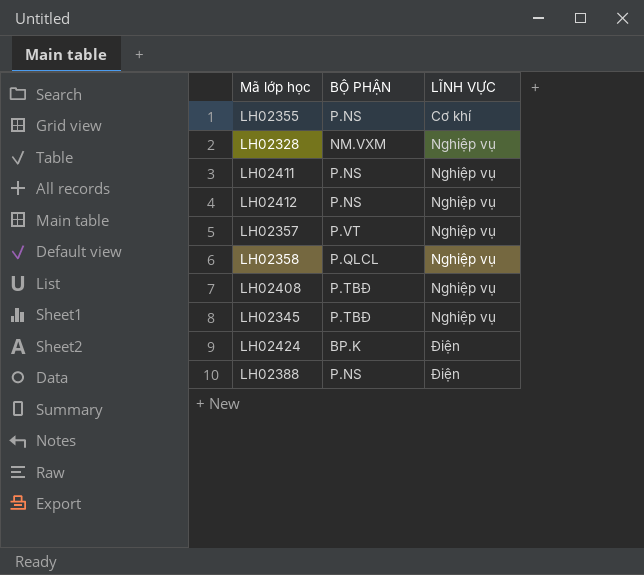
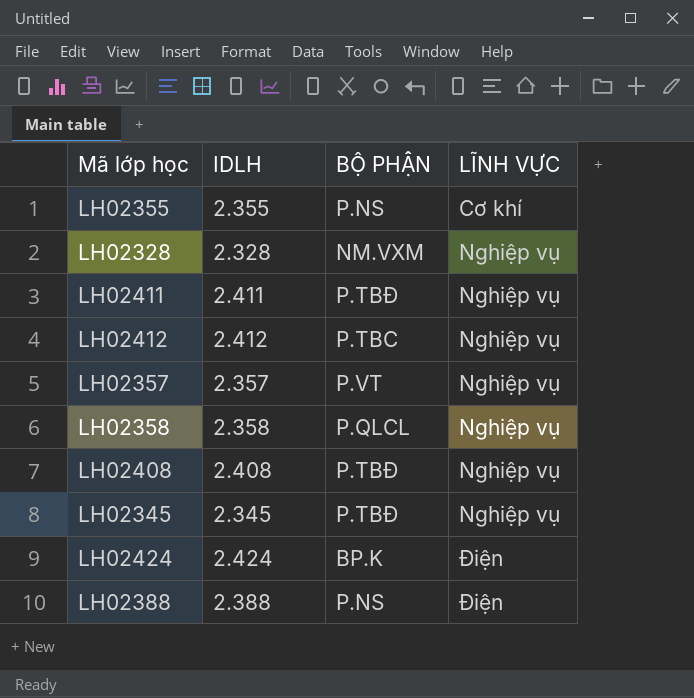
column IDLH | position: none -> 2
LH02411 | BỘ PHẬN: P.NS -> P.TBĐ
LH02412 | BỘ PHẬN: P.NS -> P.TBC

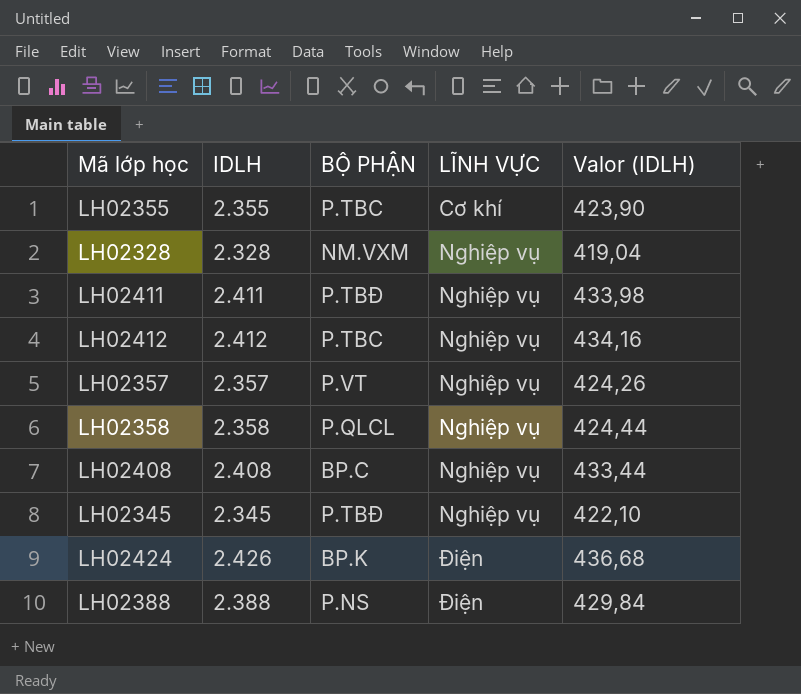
column Valor (IDLH) | formula: none -> [IDLH] * 0,18
LH02355 | BỘ PHẬN: P.NS -> P.TBC
LH02408 | BỘ PHẬN: P.TBĐ -> BP.C
LH02424 | IDLH: 2.424 -> 2.426

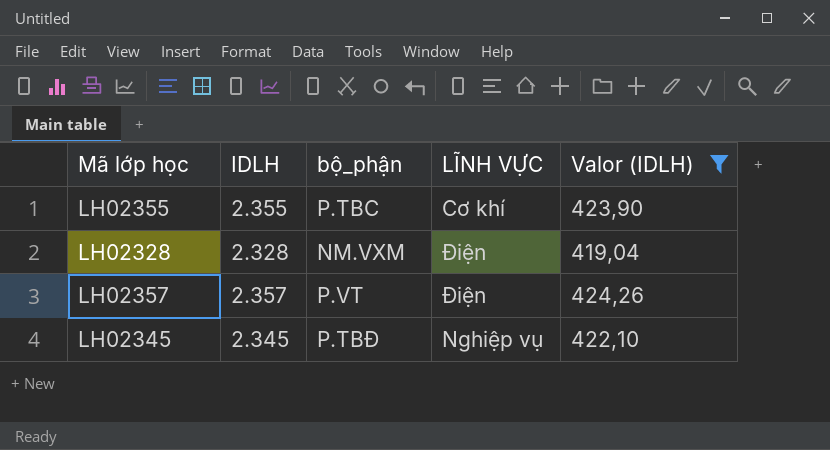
filter: none -> Valor (IDLH) <= 424,26
column name: BỘ PHẬN -> bộ_phận
LH02328 | LĨNH VỰC: Nghiệp vụ -> Điện
LH02357 | LĨNH VỰC: Nghiệp vụ -> Điện

